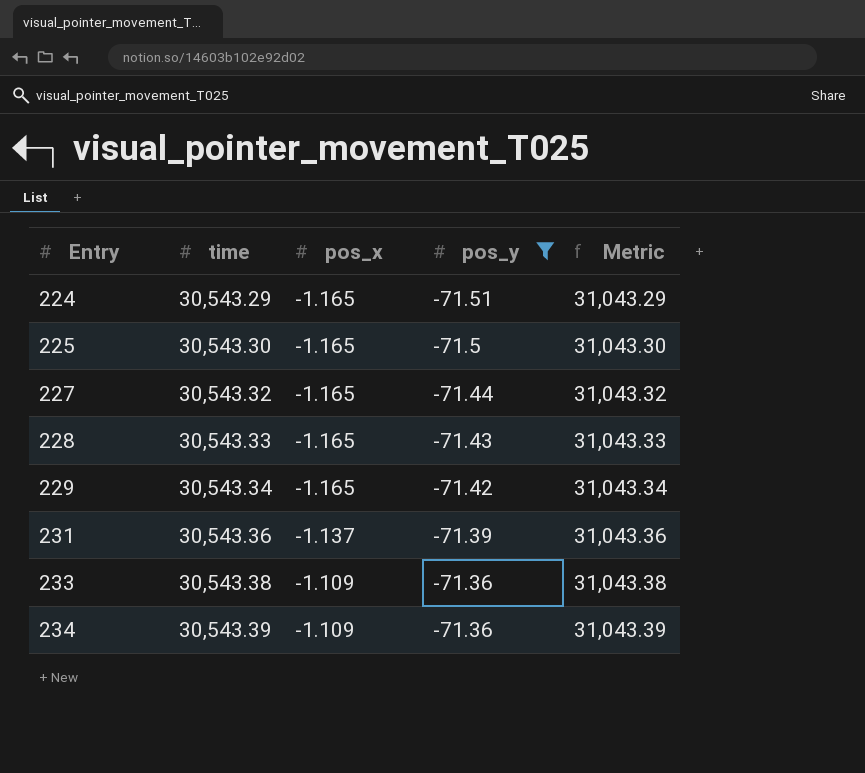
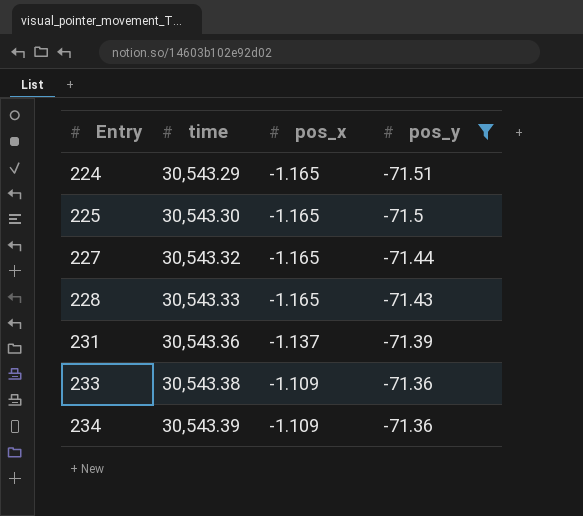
column Metric | formula: [time] + 500 -> none
row 229: 30,543.34 | -1.165 | -71.42 | 31,043.34 -> none

